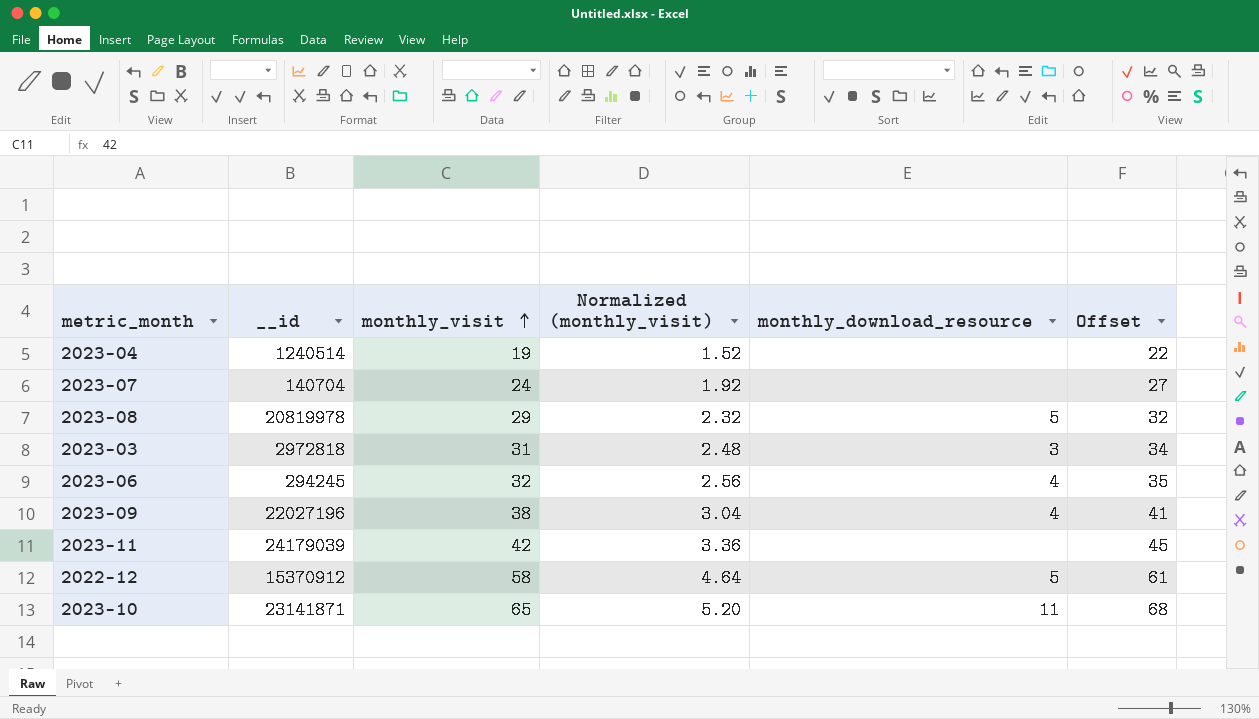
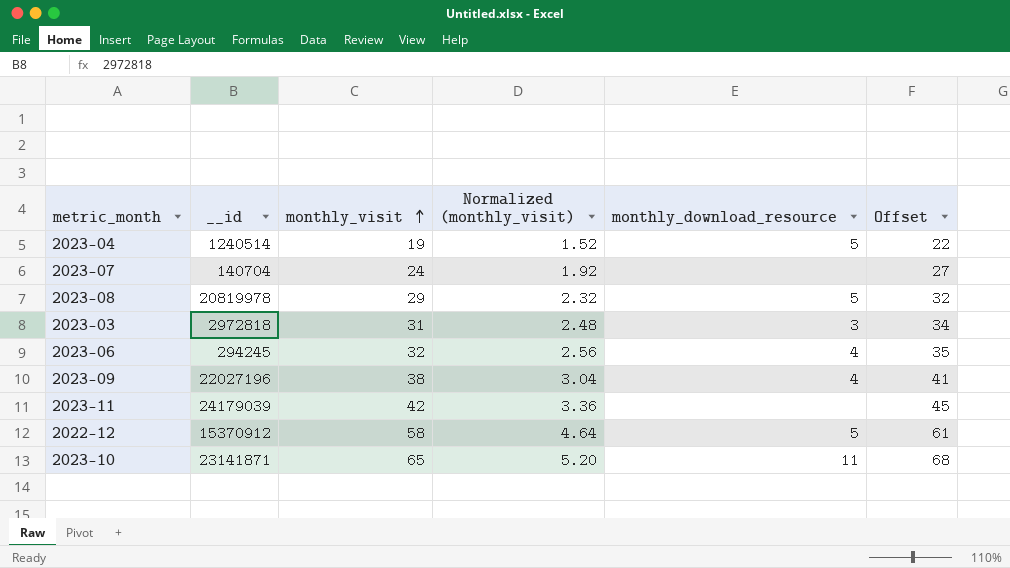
2023-04 | monthly_download_resource: none -> 5

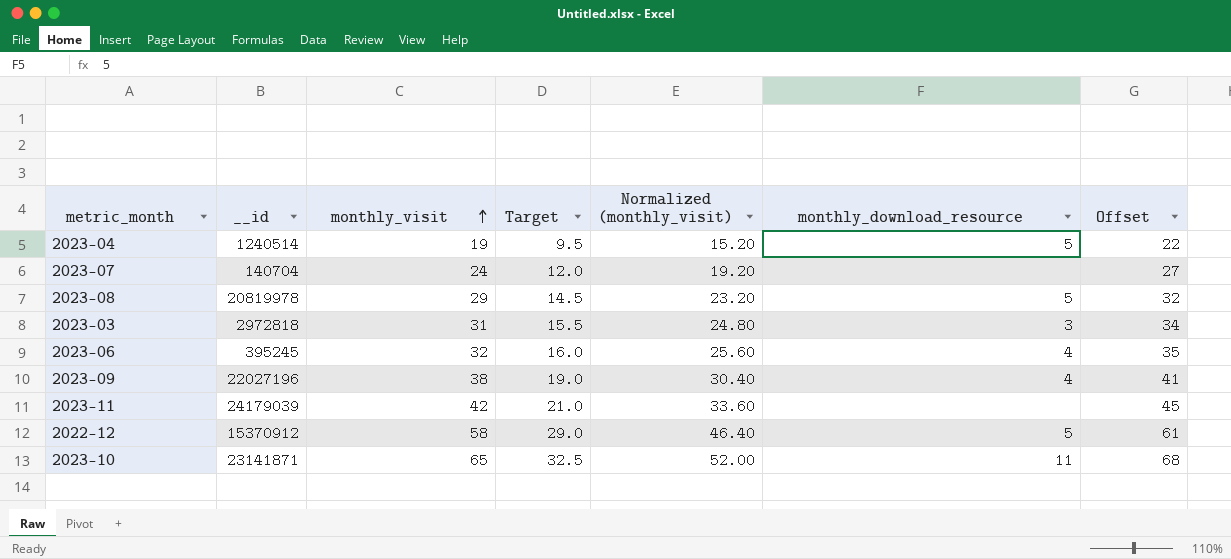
column Target | formula: none -> [monthly_visit] * 0.5
column Normalized (monthly_visit) | formula: [monthly_visit] * 0.08 -> [monthly_visit] * 0.8
2023-06 | __id: 294245 -> 395245

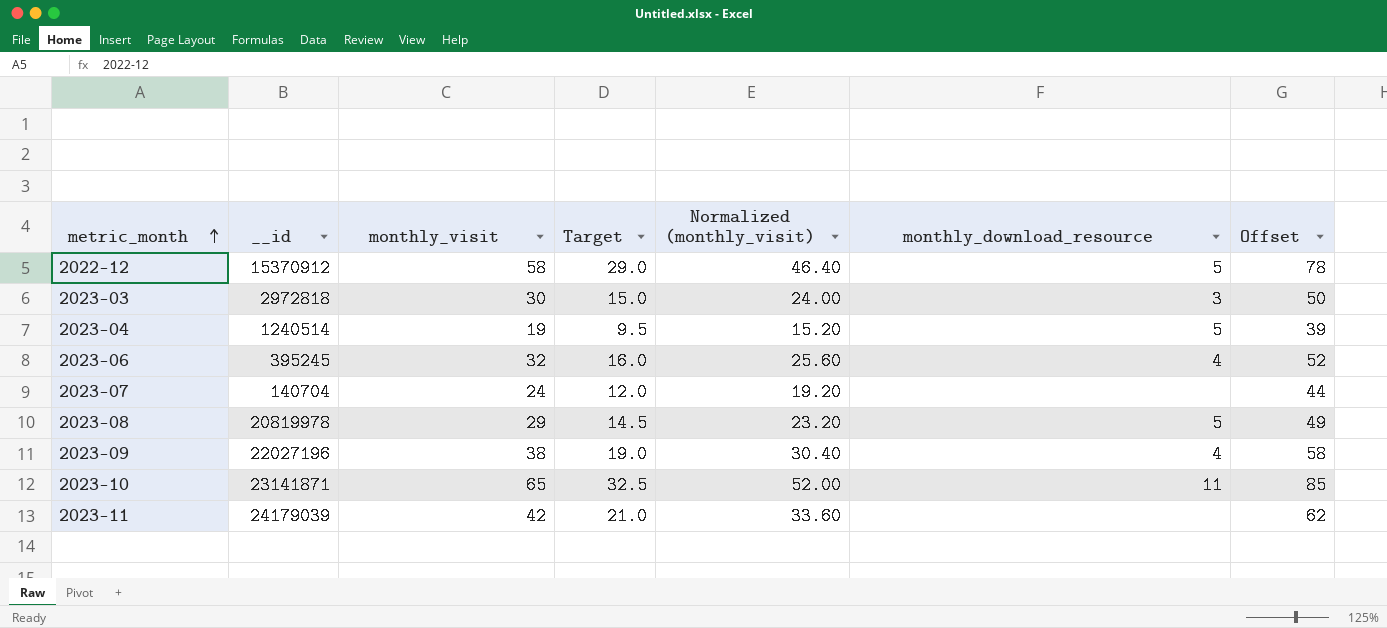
row order: monthly_visit ascending -> metric_month ascending
column Offset | formula: [monthly_visit] + 3 -> [monthly_visit] + 20
2023-03 | monthly_visit: 31 -> 30
2023-03 | Target: 15.5 -> 15.0
2023-03 | Normalized (monthly_visit): 24.80 -> 24.00

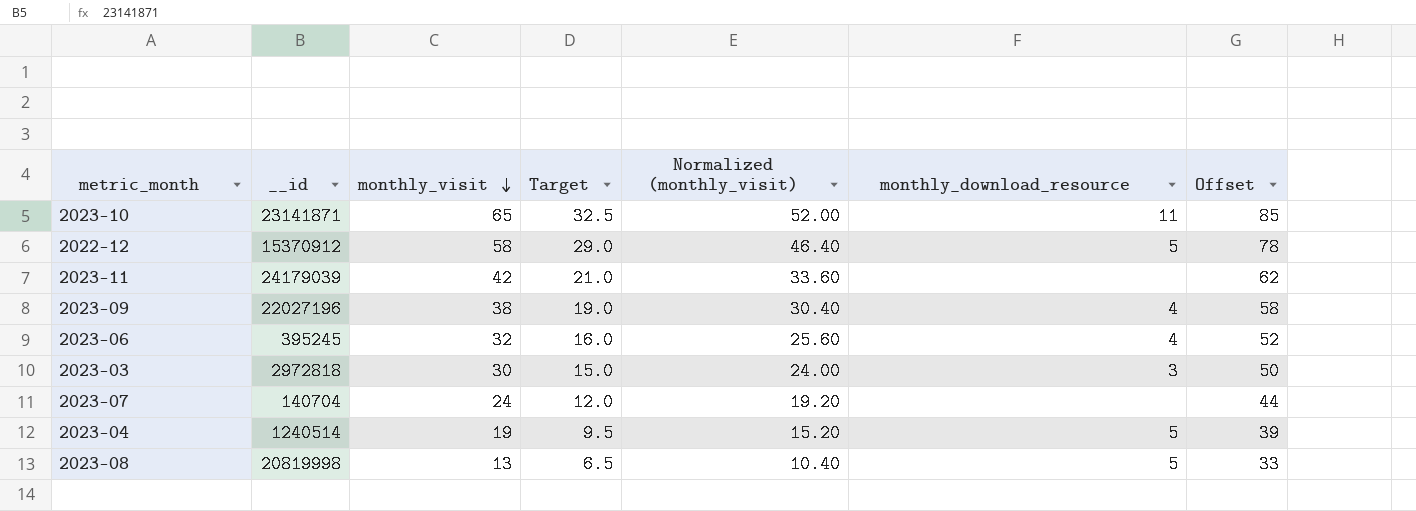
row order: metric_month ascending -> monthly_visit descending
2023-08 | __id: 20819978 -> 20819998
2023-08 | monthly_visit: 29 -> 13
2023-08 | Target: 14.5 -> 6.5
2023-08 | Normalized (monthly_visit): 23.20 -> 10.40
2023-08 | Offset: 49 -> 33

